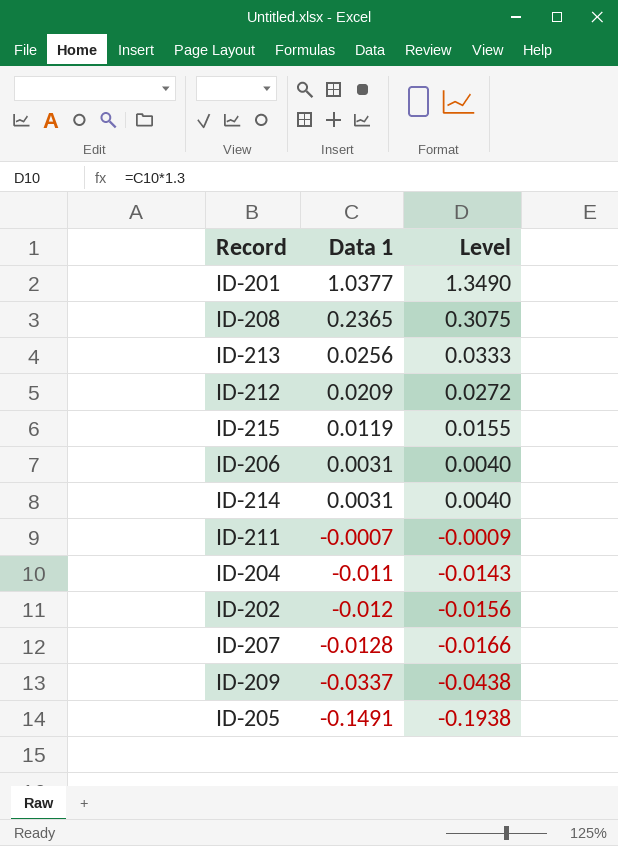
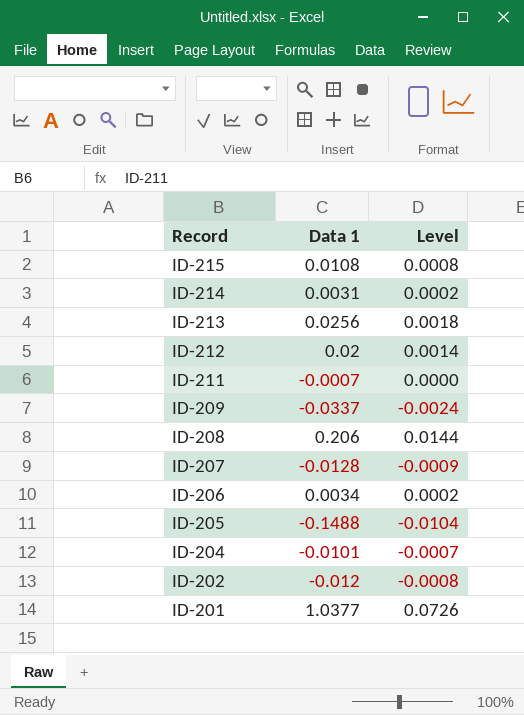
row order: Data 1 descending -> Record descending
column Level | formula: [Data 1] * 1.3 -> [Data 1] * 0.07
ID-215 | Data 1: 0.0119 -> 0.0108
ID-212 | Data 1: 0.0209 -> 0.02
ID-208 | Data 1: 0.2365 -> 0.206
ID-206 | Data 1: 0.0031 -> 0.0034
ID-205 | Data 1: -0.1491 -> -0.1488
ID-204 | Data 1: -0.011 -> -0.0101

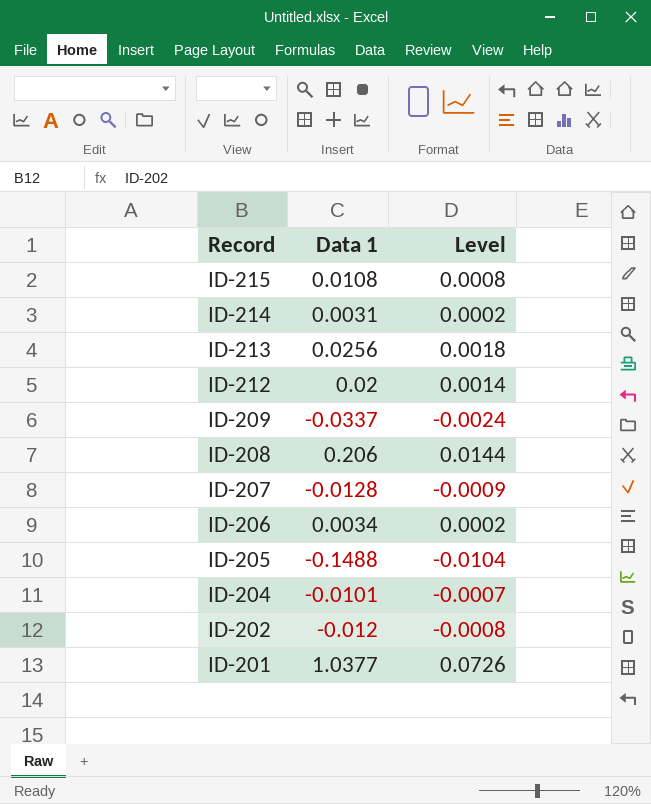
row ID-211: -0.0007 | 0.0000 -> none

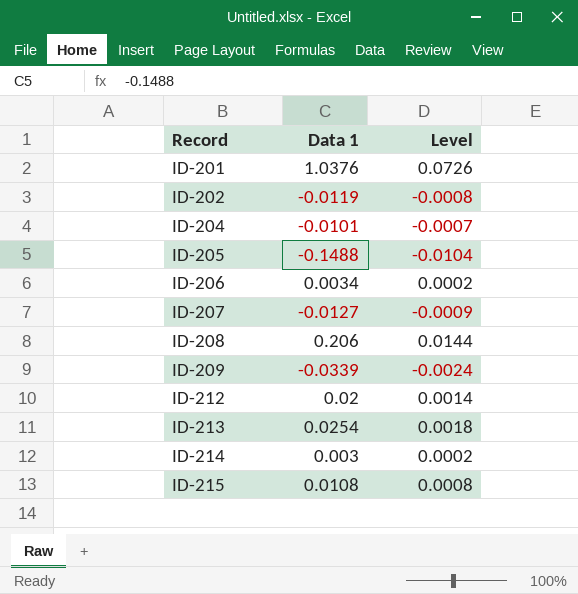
row order: Record descending -> Record ascending
ID-201 | Data 1: 1.0377 -> 1.0376
ID-202 | Data 1: -0.012 -> -0.0119
ID-207 | Data 1: -0.0128 -> -0.0127
ID-209 | Data 1: -0.0337 -> -0.0339
ID-213 | Data 1: 0.0256 -> 0.0254
ID-214 | Data 1: 0.0031 -> 0.003

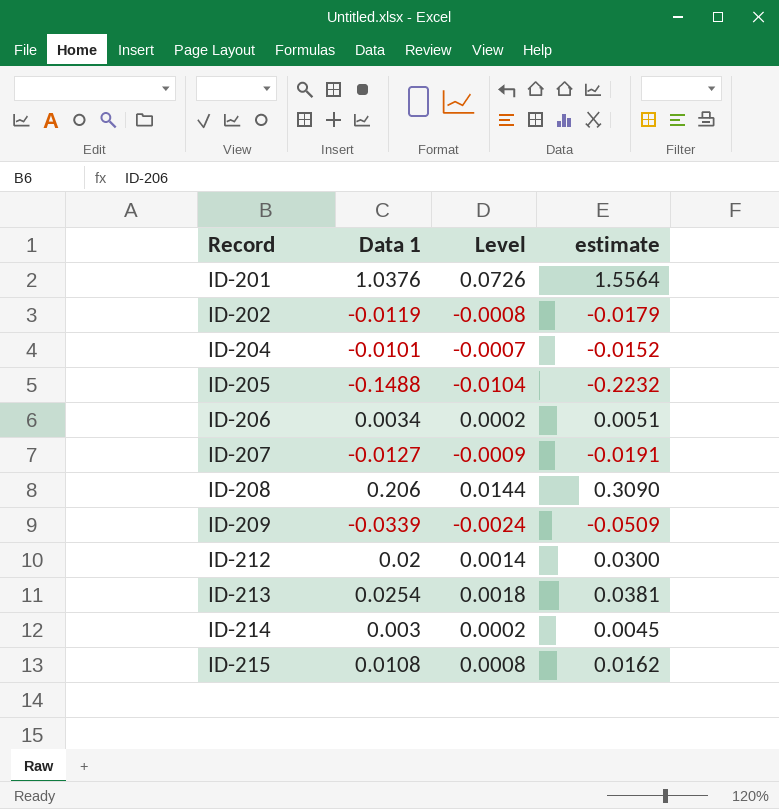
column estimate | formula: none -> [Data 1] * 1.5

